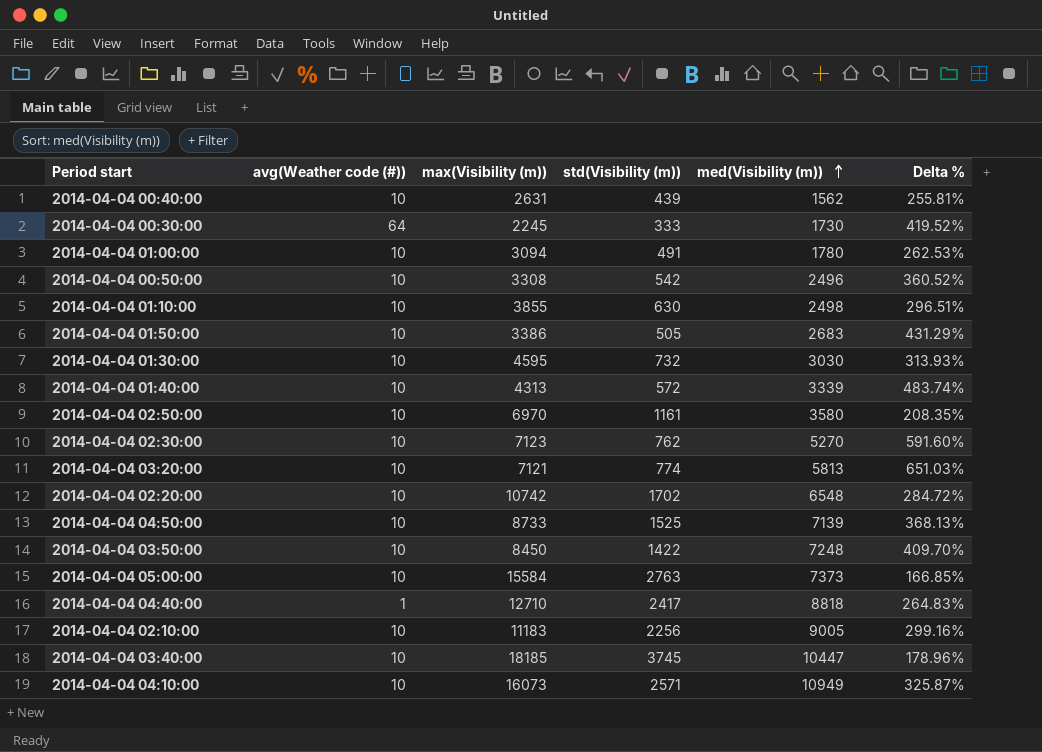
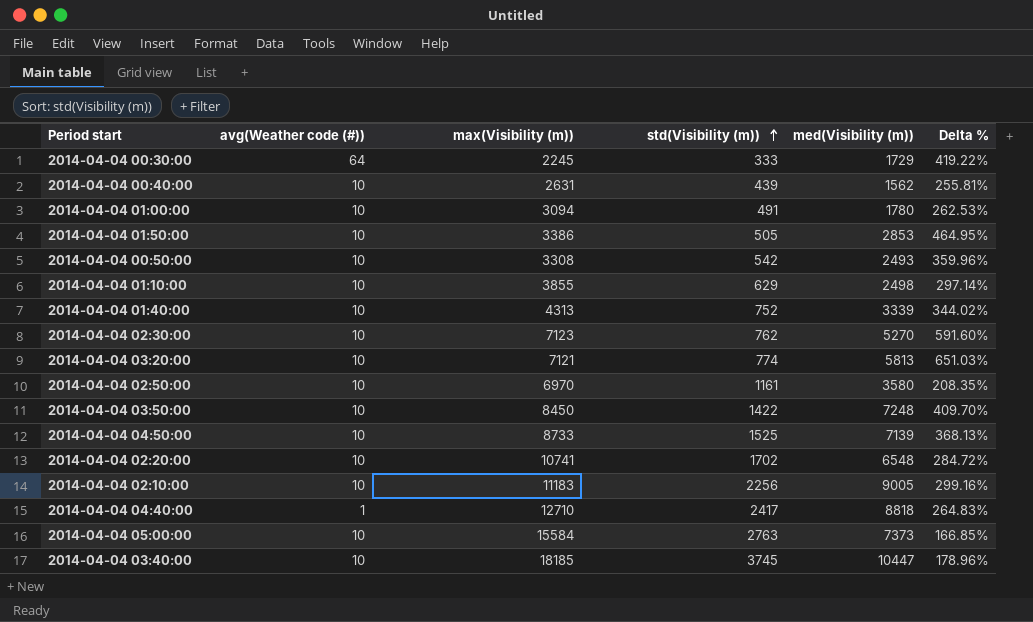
row order: med(Visibility (m)) ascending -> std(Visibility (m)) ascending
row 2014-04-04 01:30:00: 10 | 4595 | 732 | 3030 | 313.93% -> none
row 2014-04-04 04:10:00: 10 | 16073 | 2571 | 10949 | 325.87% -> none
2014-04-04 00:30:00 | med(Visibility (m)): 1730 -> 1729
2014-04-04 00:30:00 | Delta %: 419.52% -> 419.22%
2014-04-04 01:50:00 | med(Visibility (m)): 2683 -> 2853
2014-04-04 01:50:00 | Delta %: 431.29% -> 464.95%
2014-04-04 00:50:00 | med(Visibility (m)): 2496 -> 2493
2014-04-04 00:50:00 | Delta %: 360.52% -> 359.96%
2014-04-04 01:10:00 | std(Visibility (m)): 630 -> 629
2014-04-04 01:10:00 | Delta %: 296.51% -> 297.14%
2014-04-04 01:40:00 | std(Visibility (m)): 572 -> 752
2014-04-04 01:40:00 | Delta %: 483.74% -> 344.02%
2014-04-04 02:20:00 | max(Visibility (m)): 10742 -> 10741

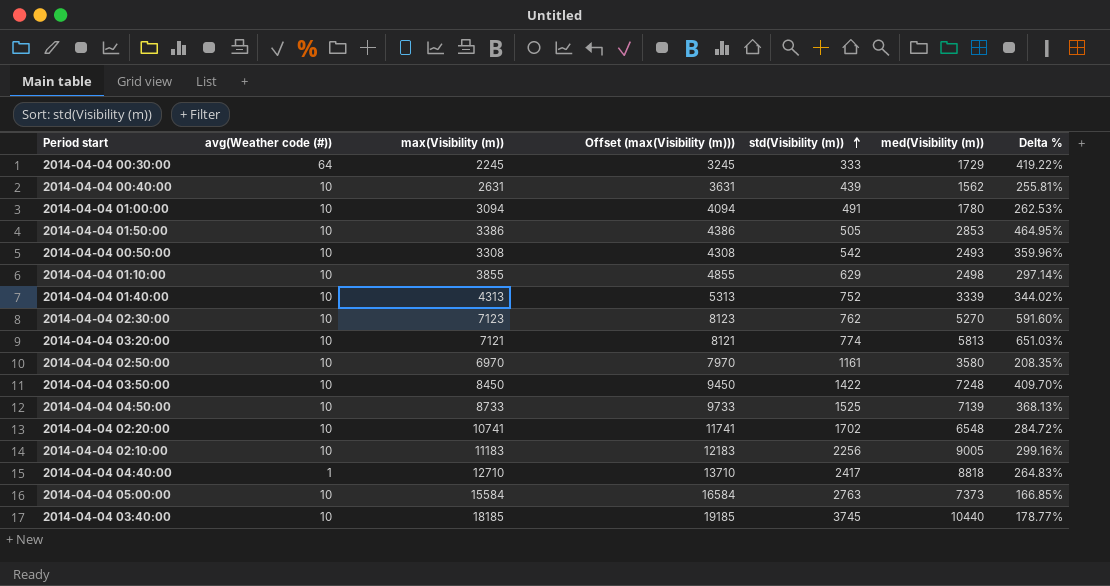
column Offset (max(Visibility (m))) | formula: none -> [max(Visibility (m))] + 1000
2014-04-04 03:40:00 | med(Visibility (m)): 10447 -> 10440
2014-04-04 03:40:00 | Delta %: 178.96% -> 178.77%

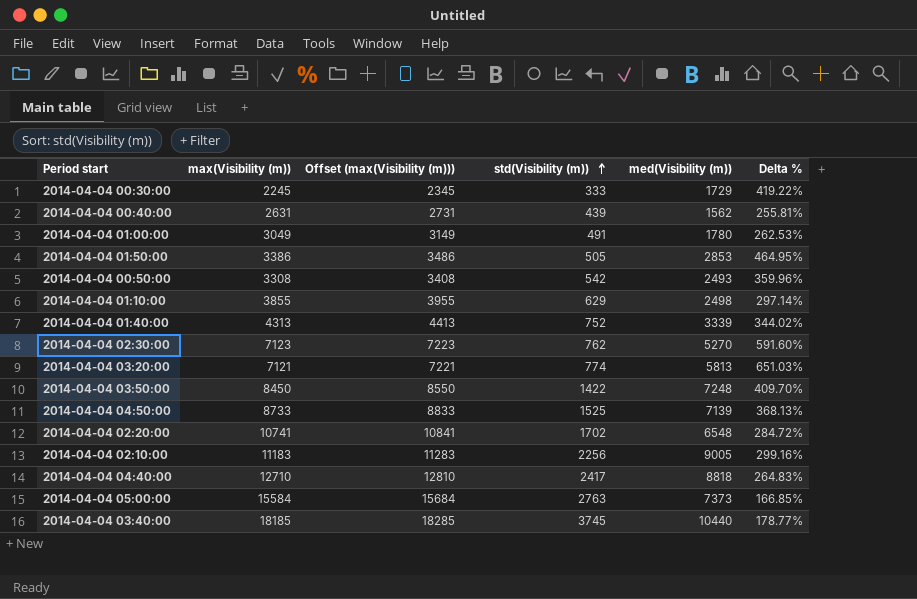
column avg(Weather code (#)) | position: 2 -> none
column Offset (max(Visibility (m))) | formula: [max(Visibility (m))] + 1000 -> [max(Visibility (m))] + 100
row 2014-04-04 02:50:00: 10 | 6970 | 7970 | 1161 | 3580 | 208.35% -> none
2014-04-04 01:00:00 | max(Visibility (m)): 3094 -> 3049

